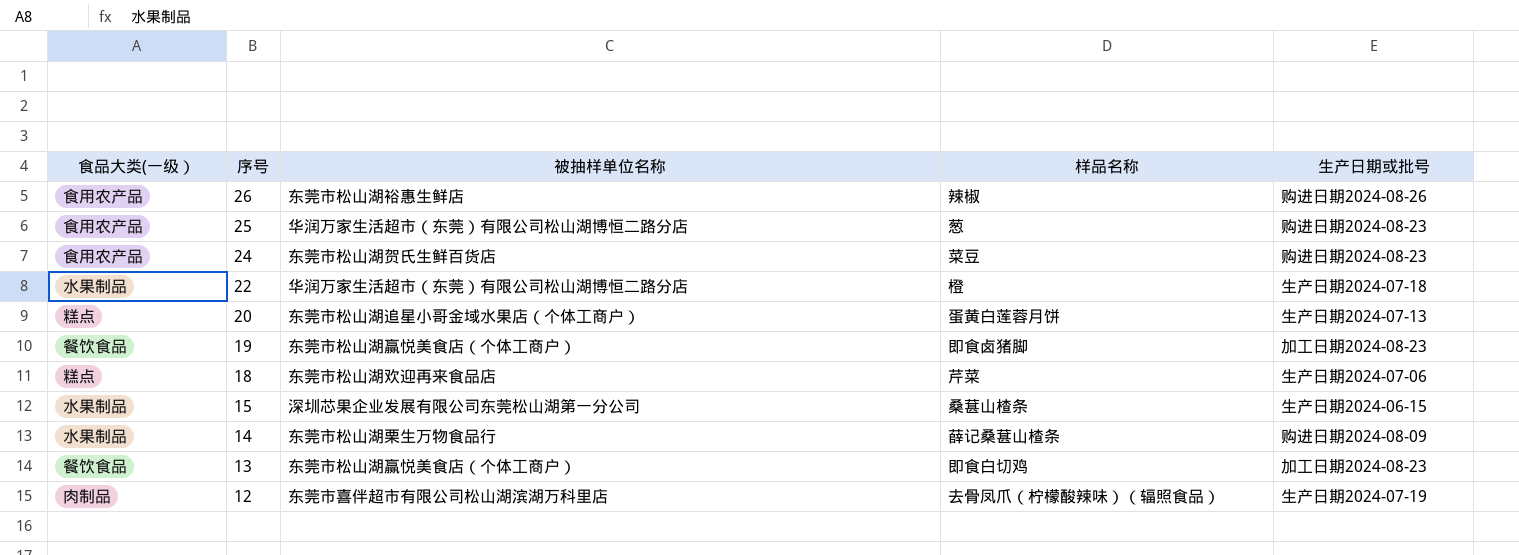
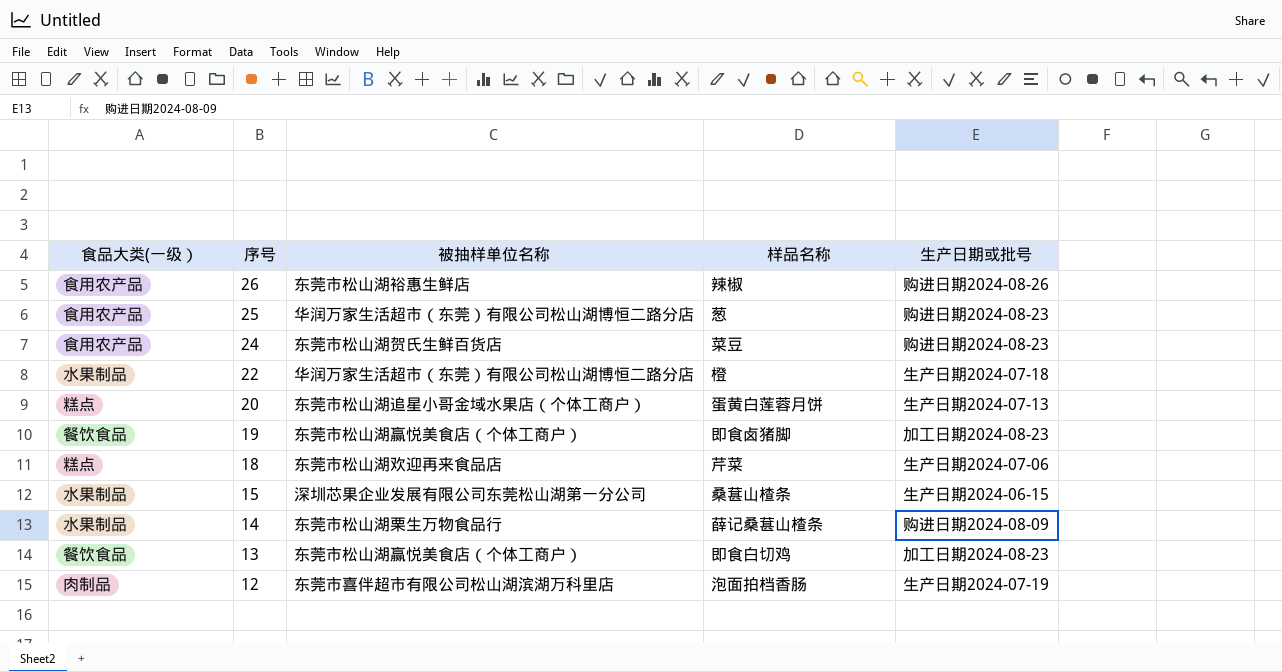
12 | 样品名称: 去骨凤爪（柠檬酸辣味）（辐照食品） -> 泡面拍档香肠

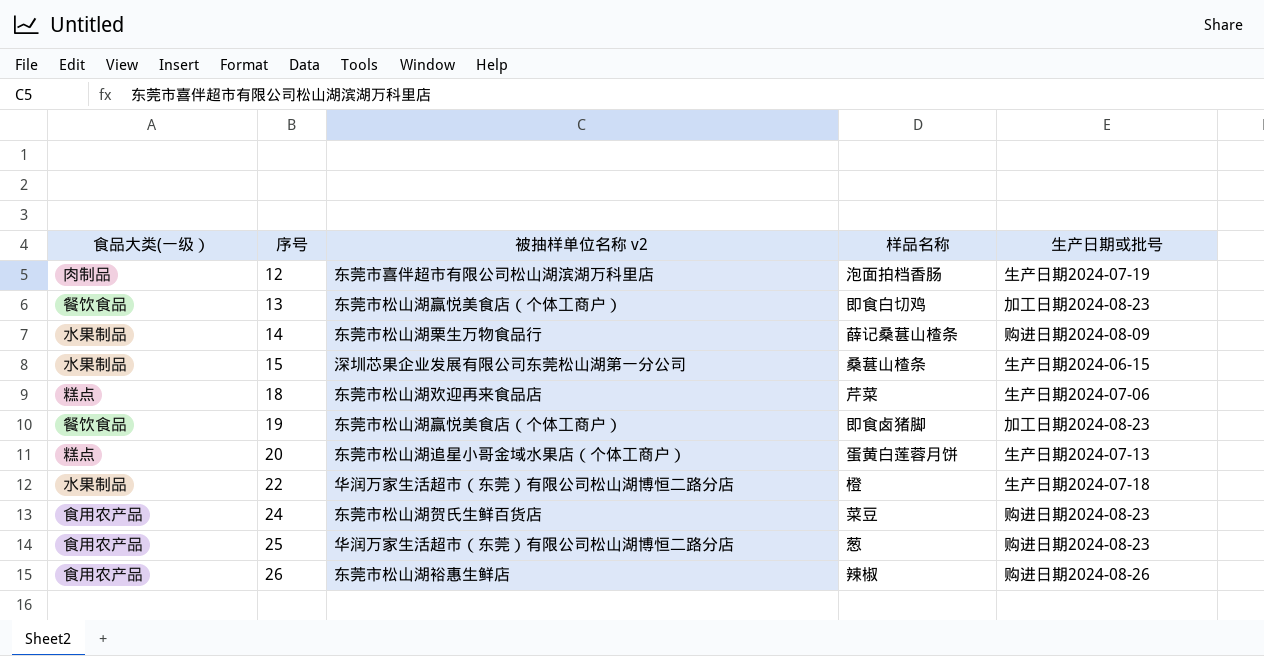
row order: 序号 descending -> 序号 ascending
column name: 被抽样单位名称 -> 被抽样单位名称 v2

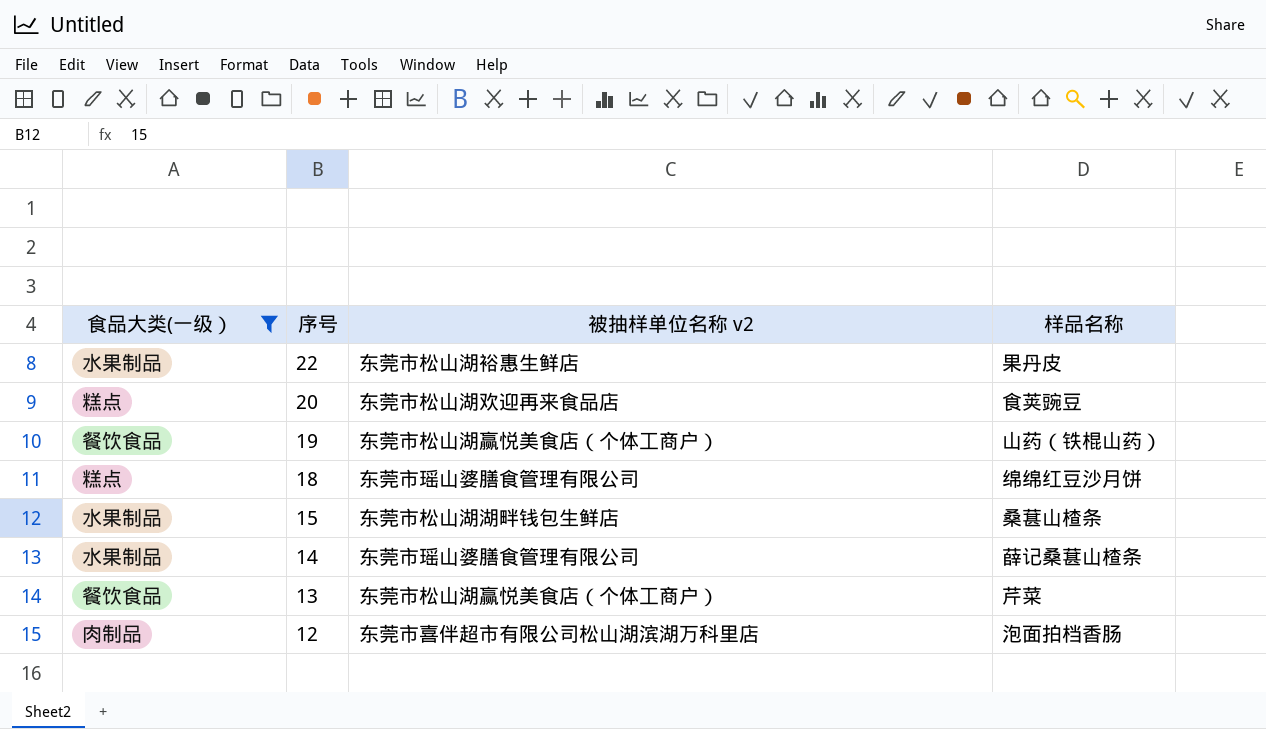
filter: none -> 食品大类(一级） != 食用农产品
row order: 序号 ascending -> 序号 descending
column 生产日期或批号 | position: 5 -> none
22 | 被抽样单位名称 v2: 华润万家生活超市（东莞）有限公司松山湖博恒二路分店 -> 东莞市松山湖裕惠生鲜店
22 | 样品名称: 橙 -> 果丹皮
20 | 被抽样单位名称 v2: 东莞市松山湖追星小哥金域水果店（个体工商户） -> 东莞市松山湖欢迎再来食品店
20 | 样品名称: 蛋黄白莲蓉月饼 -> 食荚豌豆
19 | 样品名称: 即食卤猪脚 -> 山药（铁棍山药）
18 | 被抽样单位名称 v2: 东莞市松山湖欢迎再来食品店 -> 东莞市瑶山婆膳食管理有限公司
18 | 样品名称: 芹菜 -> 绵绵红豆沙月饼
15 | 被抽样单位名称 v2: 深圳芯果企业发展有限公司东莞松山湖第一分公司 -> 东莞市松山湖湖畔钱包生鲜店
14 | 被抽样单位名称 v2: 东莞市松山湖栗生万物食品行 -> 东莞市瑶山婆膳食管理有限公司
13 | 样品名称: 即食白切鸡 -> 芹菜

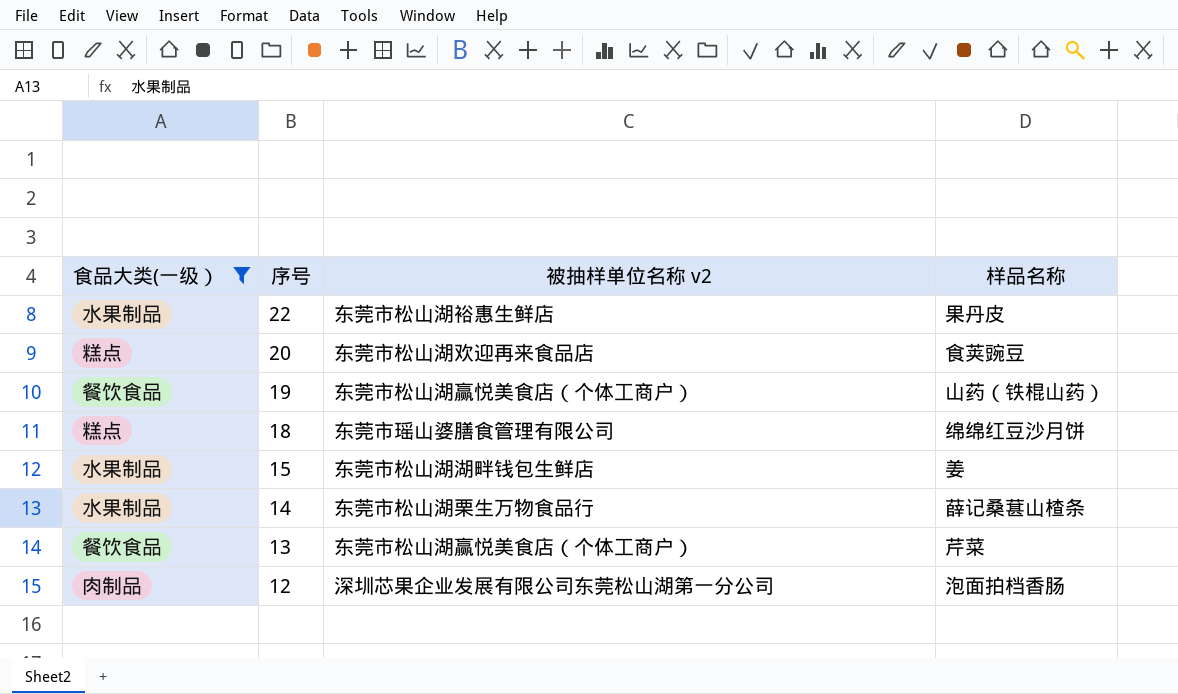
15 | 样品名称: 桑葚山楂条 -> 姜
14 | 被抽样单位名称 v2: 东莞市瑶山婆膳食管理有限公司 -> 东莞市松山湖栗生万物食品行
12 | 被抽样单位名称 v2: 东莞市喜伴超市有限公司松山湖滨湖万科里店 -> 深圳芯果企业发展有限公司东莞松山湖第一分公司

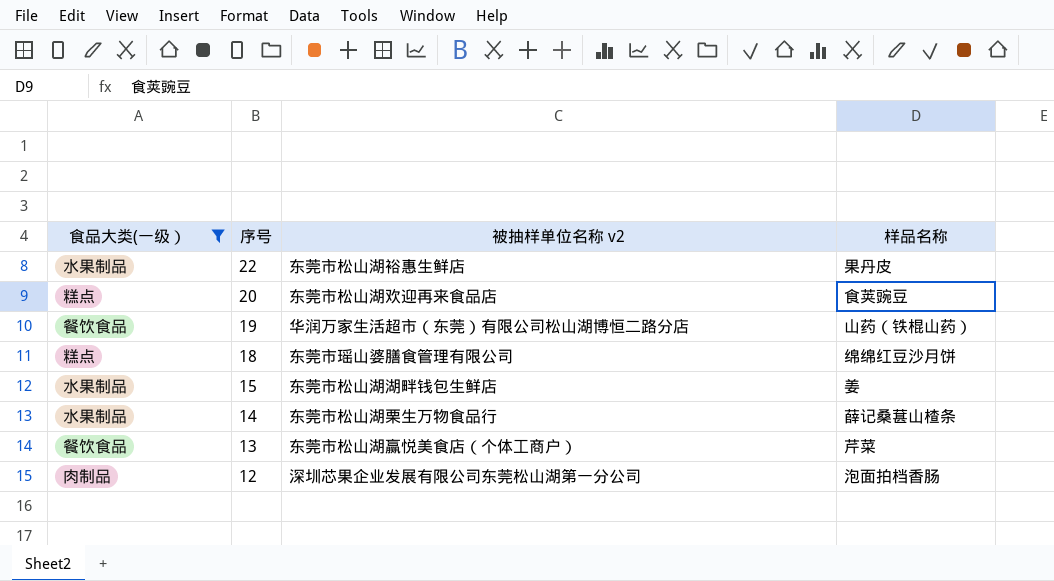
19 | 被抽样单位名称 v2: 东莞市松山湖赢悦美食店（个体工商户） -> 华润万家生活超市（东莞）有限公司松山湖博恒二路分店

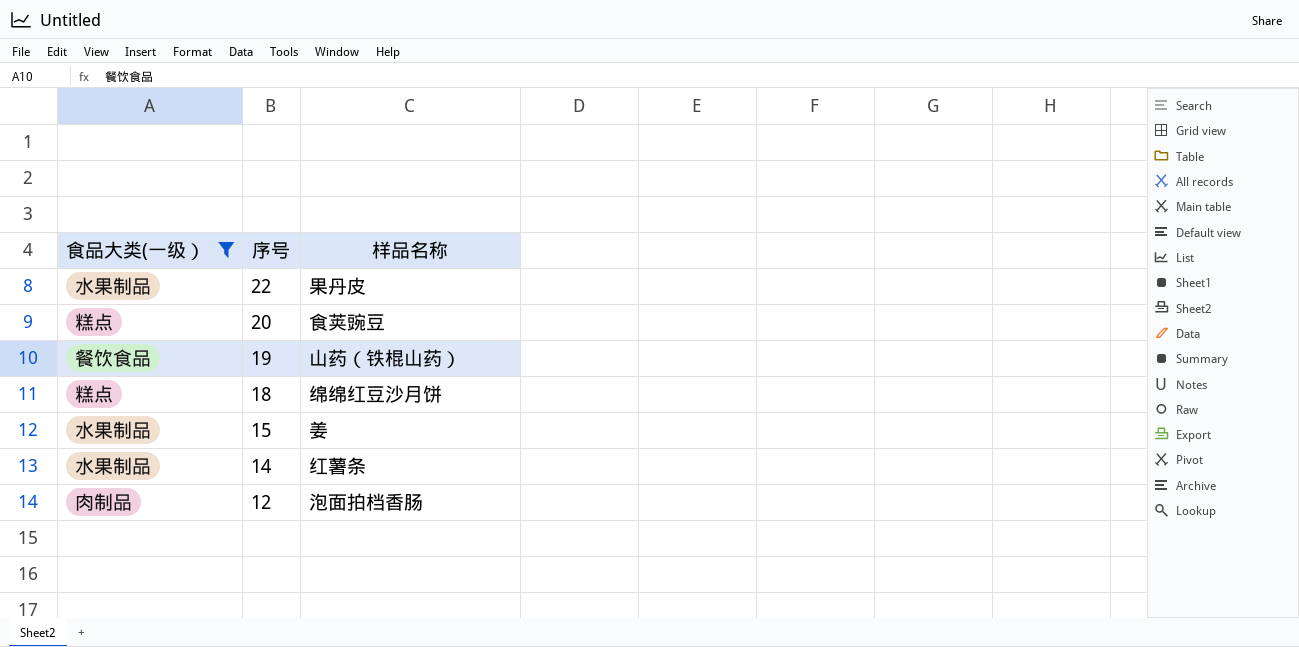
column 被抽样单位名称 v2 | position: 3 -> none
row 13: 餐饮食品 | 东莞市松山湖赢悦美食店（个体工商户） | 芹菜 -> none
14 | 样品名称: 薛记桑葚山楂条 -> 红薯条

